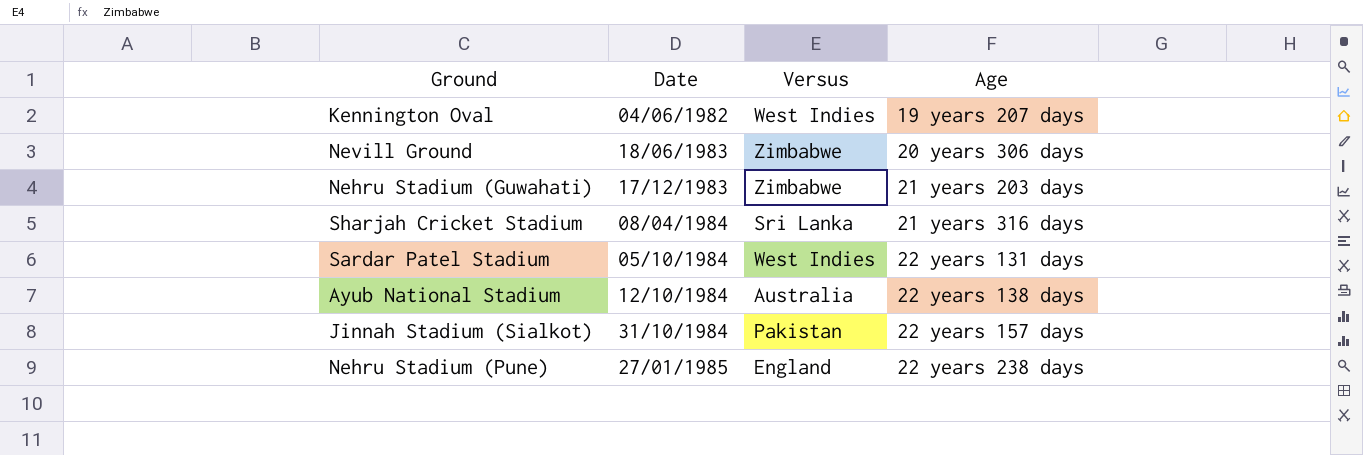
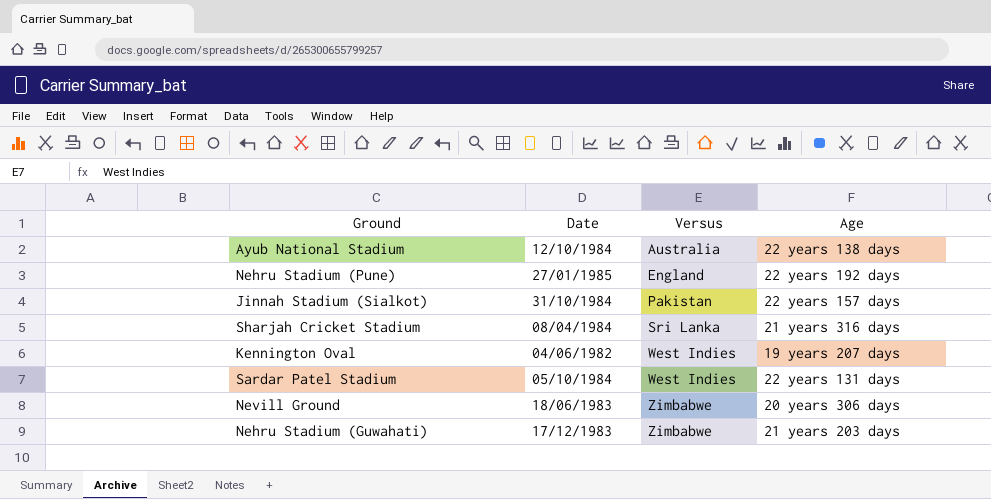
row order: Date ascending -> Versus ascending
Nehru Stadium (Pune) | Age: 22 years 238 days -> 22 years 192 days

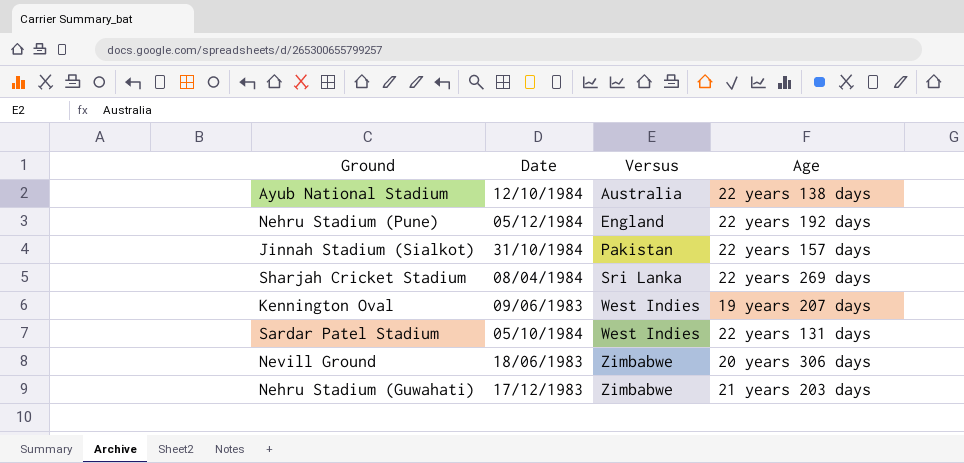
Nehru Stadium (Pune) | Date: 27/01/1985 -> 05/12/1984
Sharjah Cricket Stadium | Age: 21 years 316 days -> 22 years 269 days
Kennington Oval | Date: 04/06/1982 -> 09/06/1983

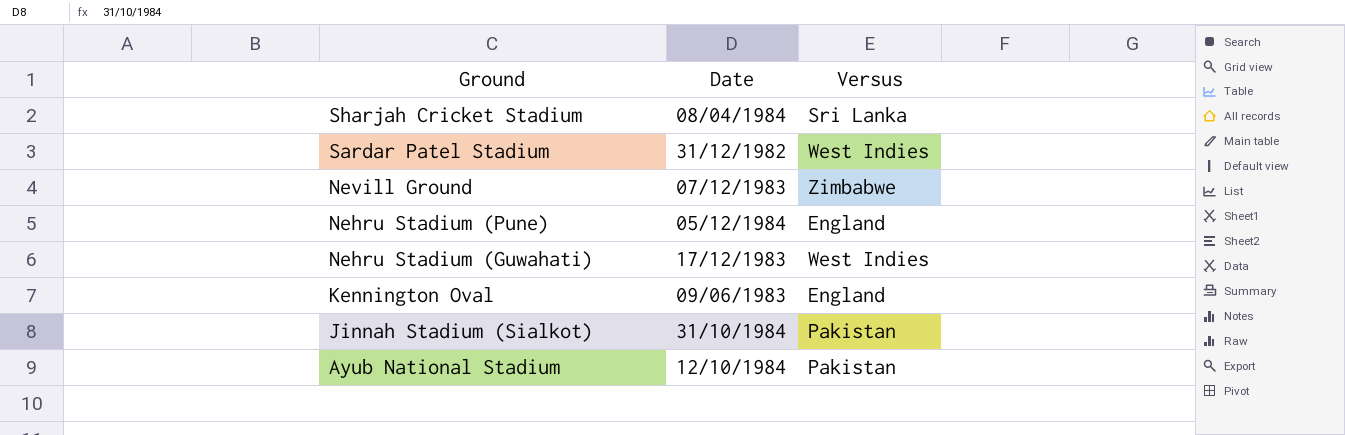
row order: Versus ascending -> Ground descending
column Age | position: 4 -> none
Sardar Patel Stadium | Date: 05/10/1984 -> 31/12/1982
Nevill Ground | Date: 18/06/1983 -> 07/12/1983
Nehru Stadium (Guwahati) | Versus: Zimbabwe -> West Indies
Kennington Oval | Versus: West Indies -> England
Ayub National Stadium | Versus: Australia -> Pakistan

